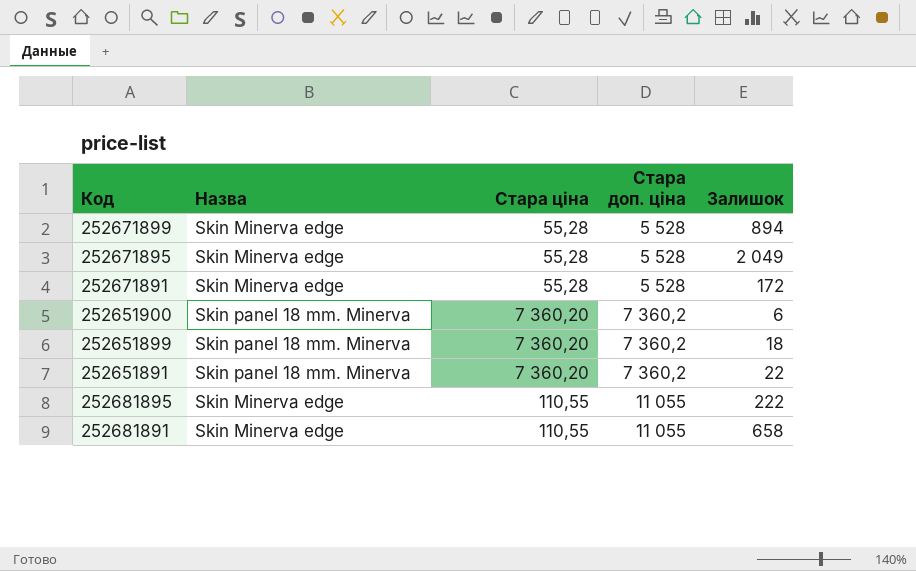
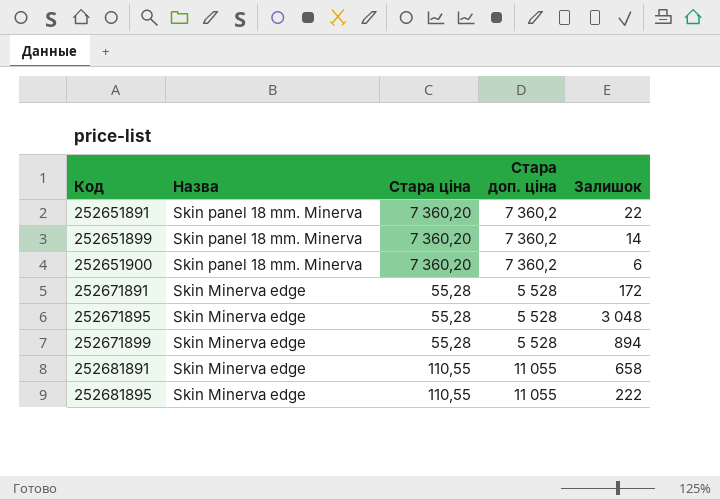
row order: Стара доп. ціна ascending -> Код ascending
252651899 | Залишок: 18 -> 14
252671895 | Залишок: 2 049 -> 3 048

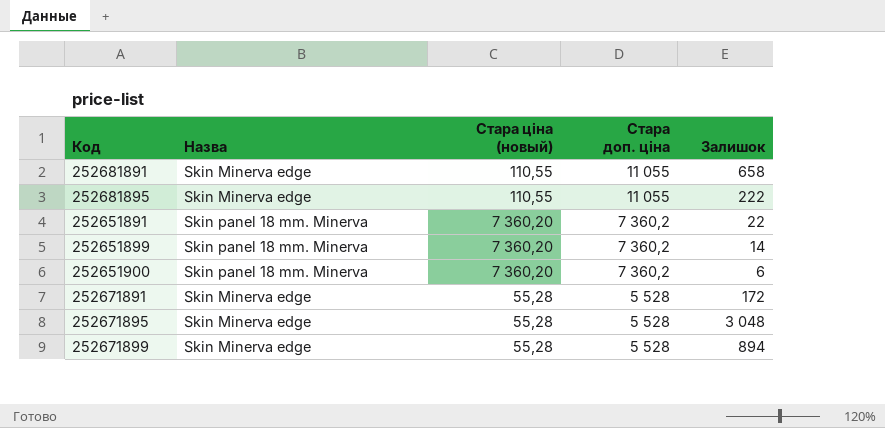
row order: Код ascending -> Стара доп. ціна descending
column name: Стара ціна -> Стара ціна (новый)

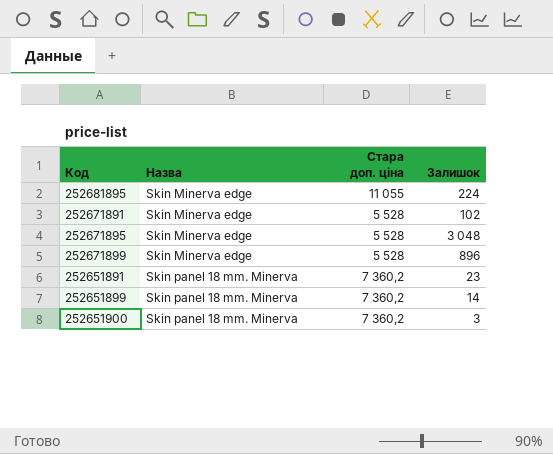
row order: Стара доп. ціна descending -> Назва ascending
column Стара ціна (новый) | position: 3 -> none
row 252681891: Skin Minerva edge | 110,55 | 11 055 | 658 -> none
252681895 | Залишок: 222 -> 224
252671891 | Залишок: 172 -> 102
252671899 | Залишок: 894 -> 896
252651891 | Залишок: 22 -> 23
252651900 | Залишок: 6 -> 3

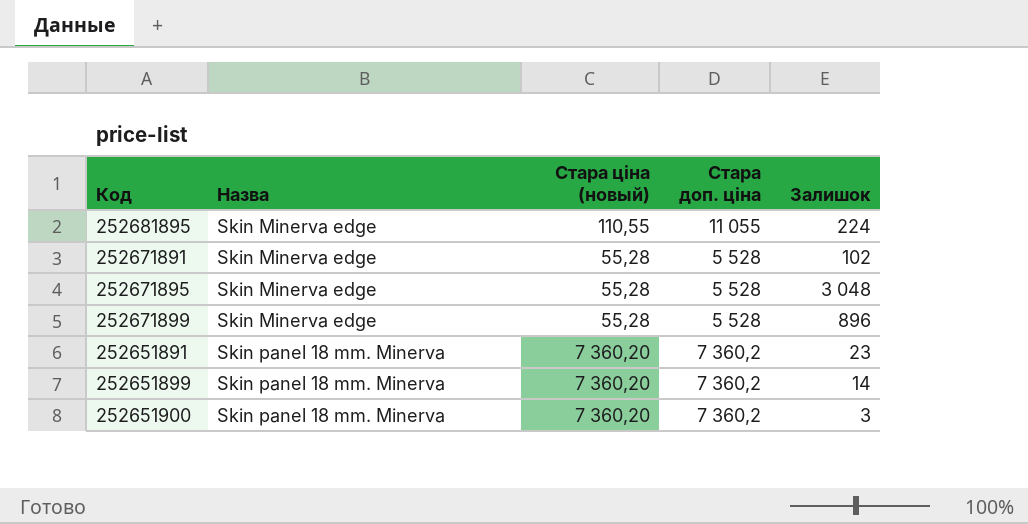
column Стара ціна (новый) | position: none -> 3

